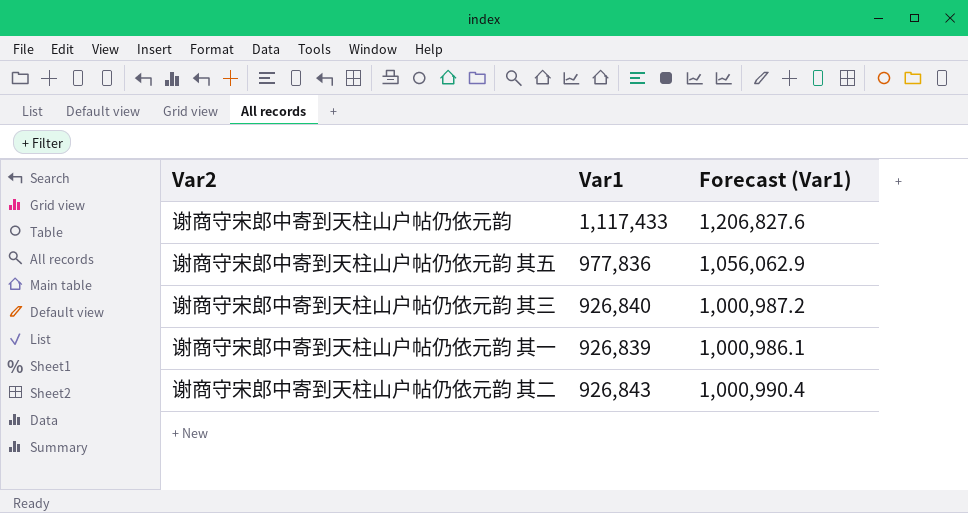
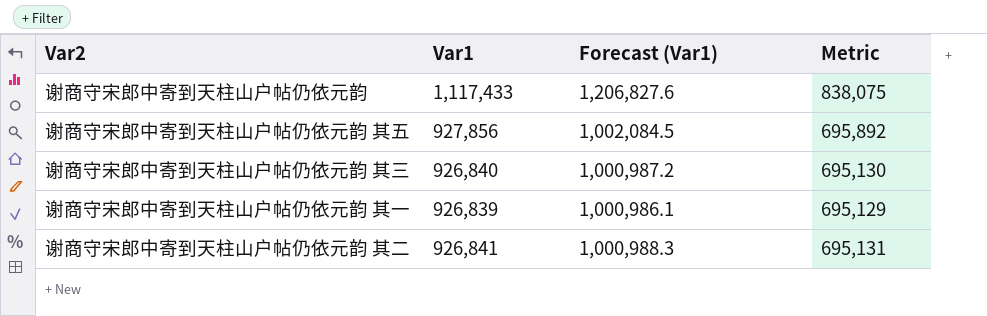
column Metric | formula: none -> [Var1] * 0.75
谢商守宋郎中寄到天柱山户帖仍依元韵 其五 | Var1: 977,836 -> 927,856
谢商守宋郎中寄到天柱山户帖仍依元韵 其五 | Forecast (Var1): 1,056,062.9 -> 1,002,084.5
谢商守宋郎中寄到天柱山户帖仍依元韵 其二 | Var1: 926,843 -> 926,841
谢商守宋郎中寄到天柱山户帖仍依元韵 其二 | Forecast (Var1): 1,000,990.4 -> 1,000,988.3

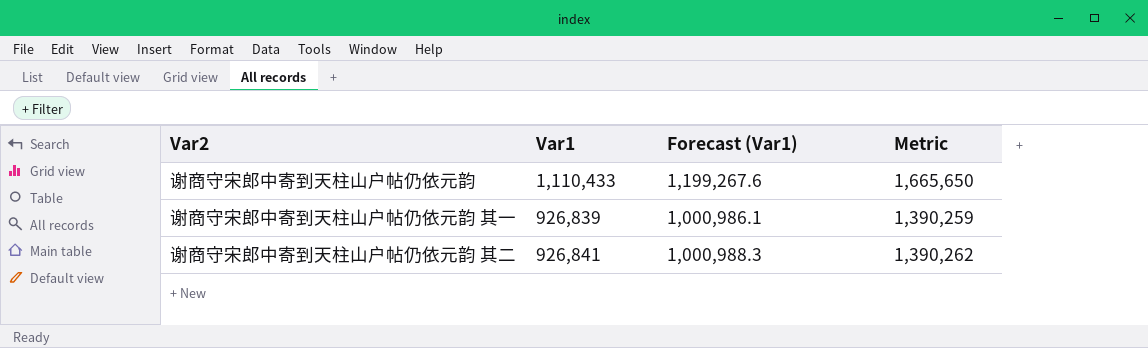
column Metric | formula: [Var1] * 0.75 -> [Var1] * 1.5
row 谢商守宋郎中寄到天柱山户帖仍依元韵 其五: 927,856 | 1,002,084.5 | 695,892 -> none
row 谢商守宋郎中寄到天柱山户帖仍依元韵 其三: 926,840 | 1,000,987.2 | 695,130 -> none
谢商守宋郎中寄到天柱山户帖仍依元韵 | Var1: 1,117,433 -> 1,110,433
谢商守宋郎中寄到天柱山户帖仍依元韵 | Forecast (Var1): 1,206,827.6 -> 1,199,267.6

